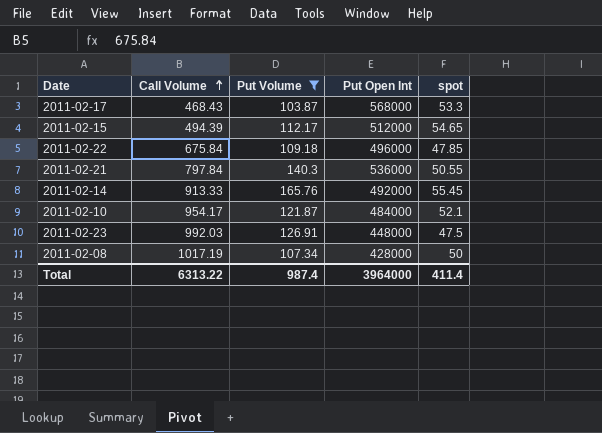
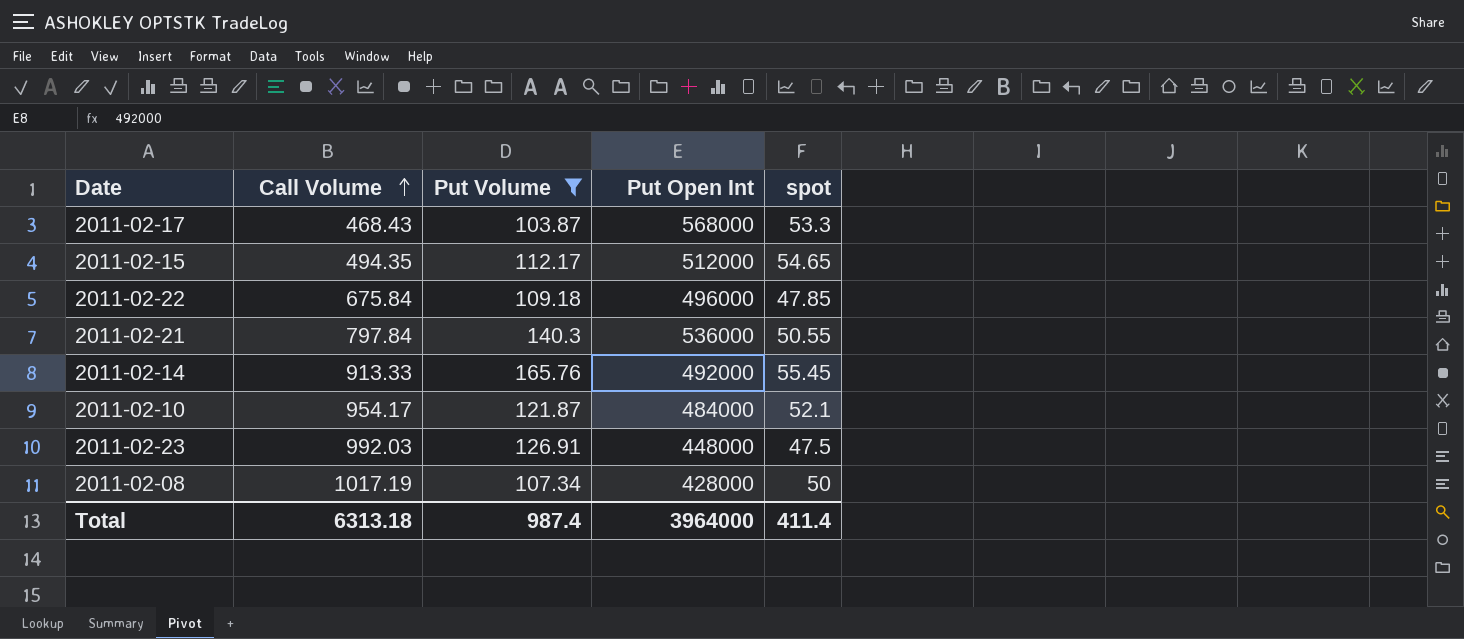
2011-02-15 | Call Volume: 494.39 -> 494.35
Total | Call Volume: 6313.22 -> 6313.18

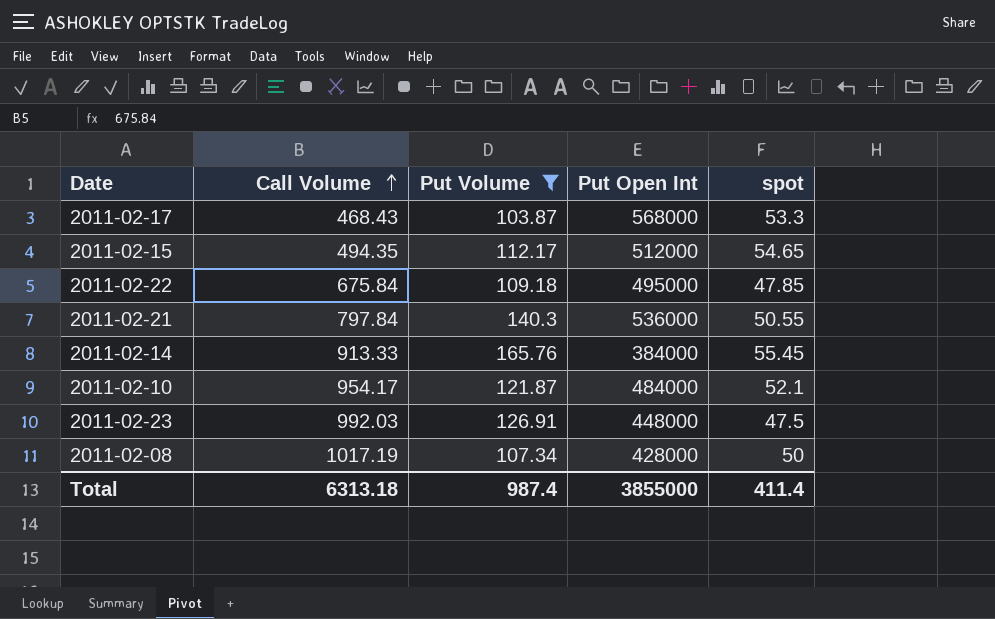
2011-02-22 | Put Open Int: 496000 -> 495000
2011-02-14 | Put Open Int: 492000 -> 384000
Total | Put Open Int: 3964000 -> 3855000

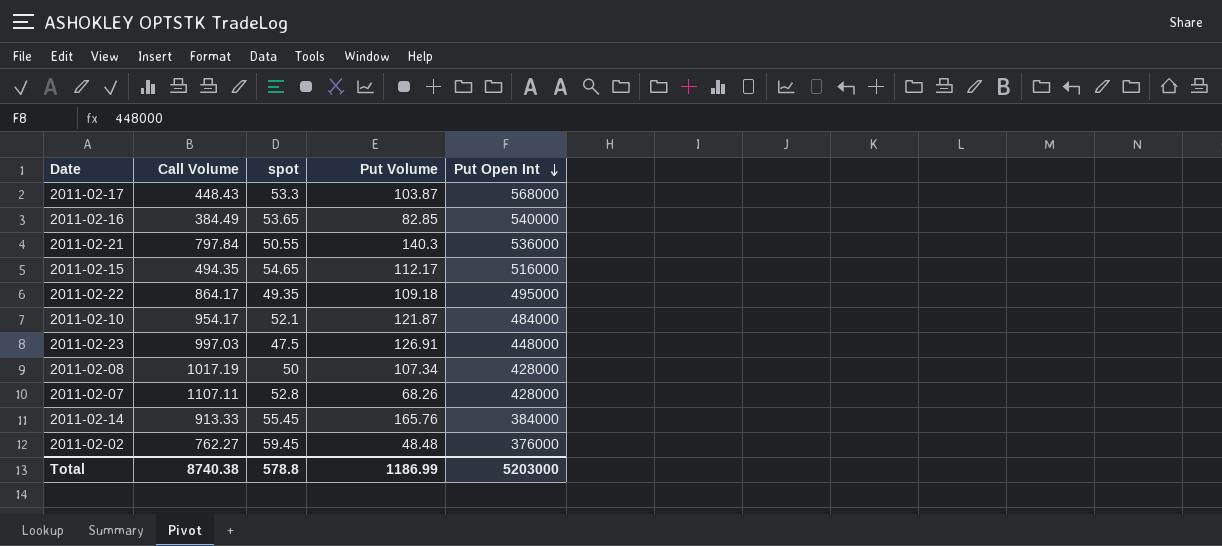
filter: Put Volume >= 103.87 -> none
row order: Call Volume ascending -> Put Open Int descending
column spot | position: 5 -> 3
2011-02-17 | Call Volume: 468.43 -> 448.43
2011-02-15 | Put Open Int: 512000 -> 516000
2011-02-22 | Call Volume: 675.84 -> 864.17
2011-02-22 | spot: 47.85 -> 49.35
2011-02-23 | Call Volume: 992.03 -> 997.03
Total | Call Volume: 6313.18 -> 8740.38
Total | spot: 411.4 -> 578.8
Total | Put Volume: 987.4 -> 1186.99
Total | Put Open Int: 3855000 -> 5203000

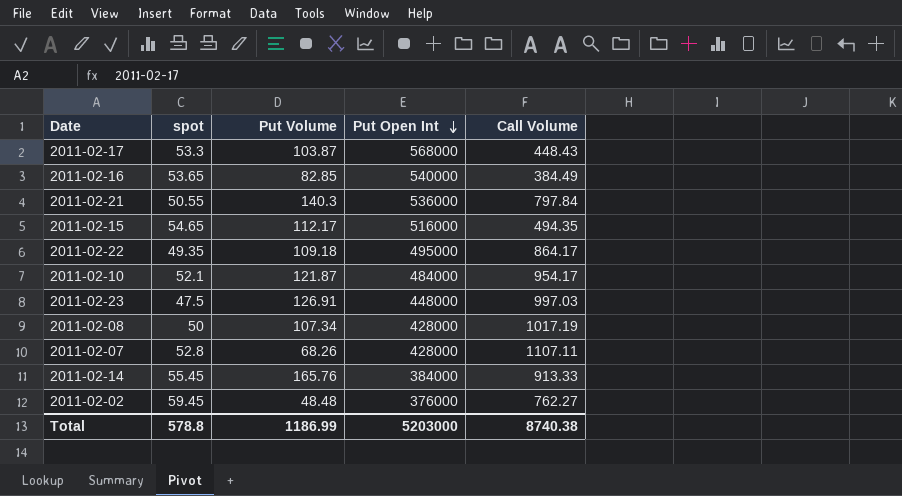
column Call Volume | position: 2 -> 5

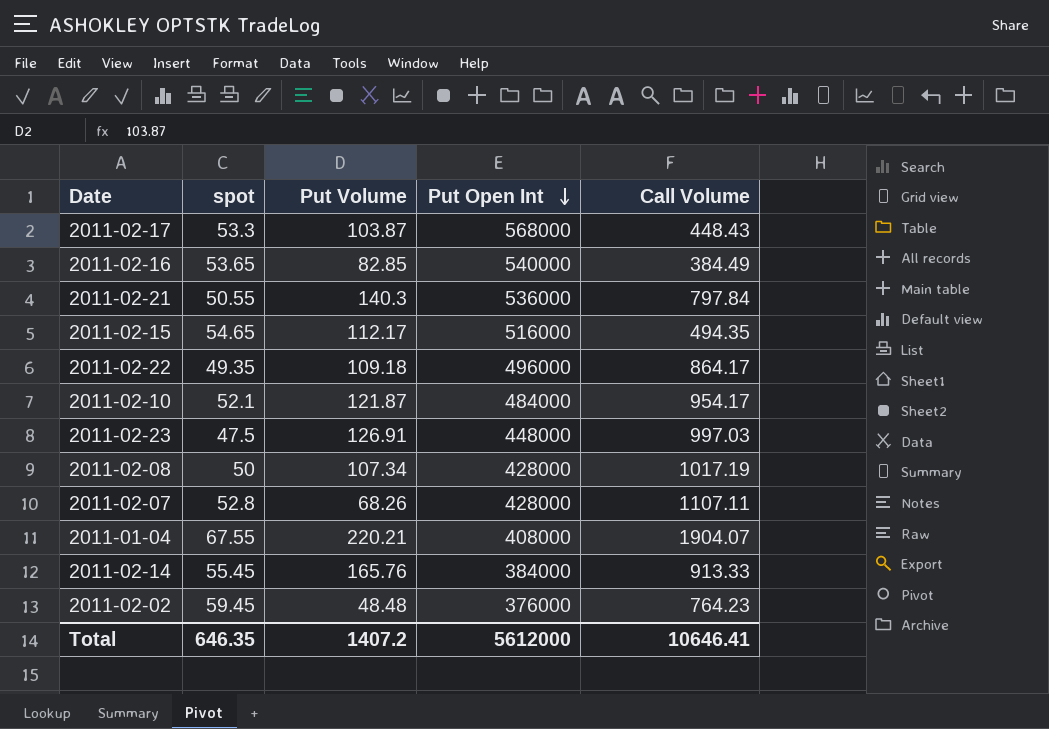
2011-02-22 | Put Open Int: 495000 -> 496000
row 2011-01-04: none -> 67.55 | 220.21 | 408000 | 1904.07
2011-02-02 | Call Volume: 762.27 -> 764.23
Total | spot: 578.8 -> 646.35
Total | Put Volume: 1186.99 -> 1407.2
Total | Put Open Int: 5203000 -> 5612000
Total | Call Volume: 8740.38 -> 10646.41

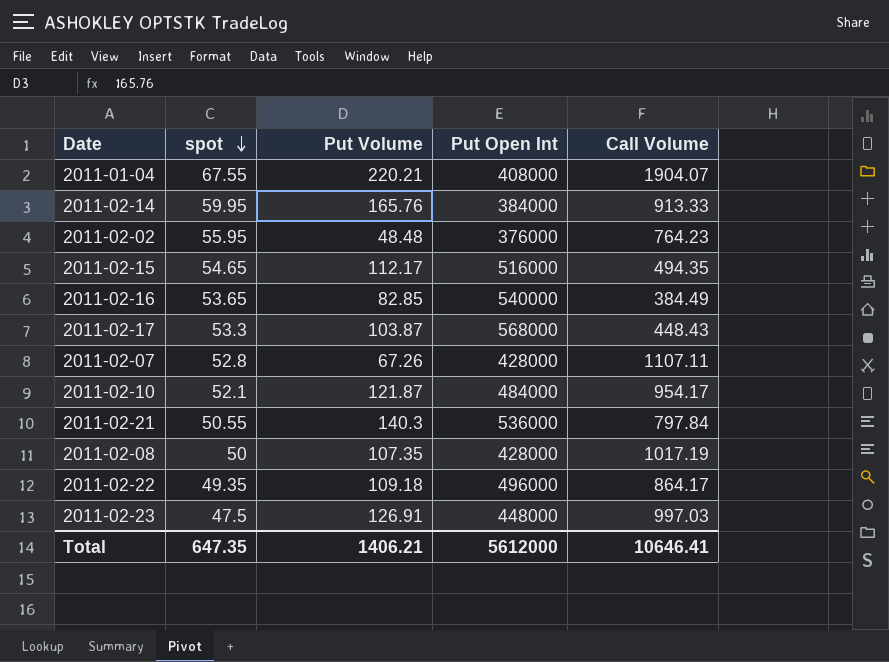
row order: Put Open Int descending -> spot descending
2011-02-14 | spot: 55.45 -> 59.95
2011-02-02 | spot: 59.45 -> 55.95
2011-02-07 | Put Volume: 68.26 -> 67.26
2011-02-08 | Put Volume: 107.34 -> 107.35
Total | spot: 646.35 -> 647.35
Total | Put Volume: 1407.2 -> 1406.21

